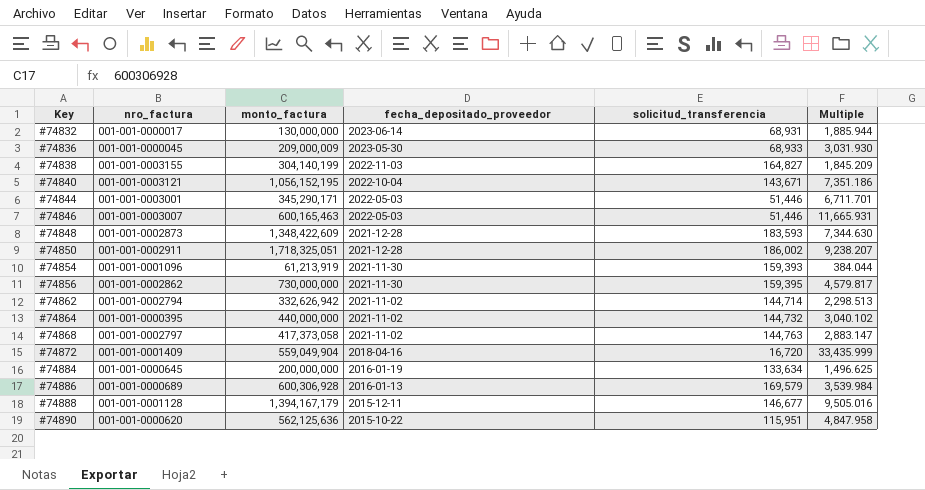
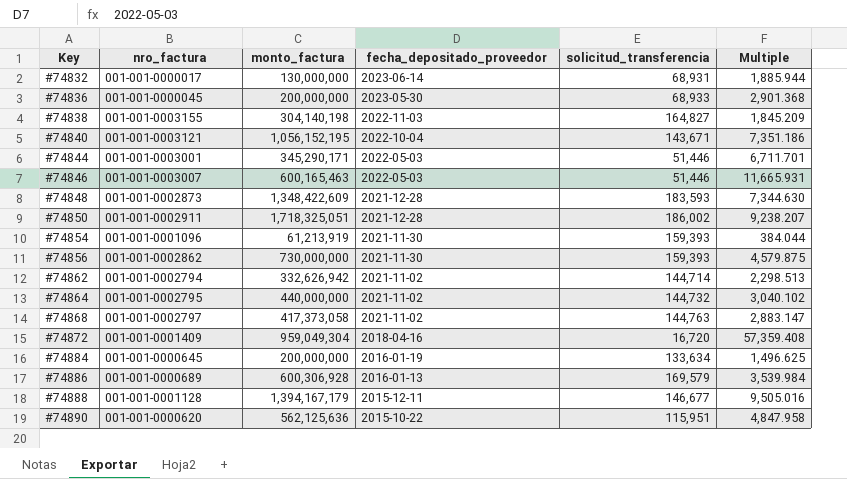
#74836 | monto_factura: 209,000,009 -> 200,000,000
#74836 | Multiple: 3,031.930 -> 2,901.368
#74838 | monto_factura: 304,140,199 -> 304,140,198
#74856 | solicitud_transferencia: 159,395 -> 159,393
#74856 | Multiple: 4,579.817 -> 4,579.875
#74864 | nro_factura: 001-001-0000395 -> 001-001-0002795
#74872 | monto_factura: 559,049,904 -> 959,049,304
#74872 | Multiple: 33,435.999 -> 57,359.408

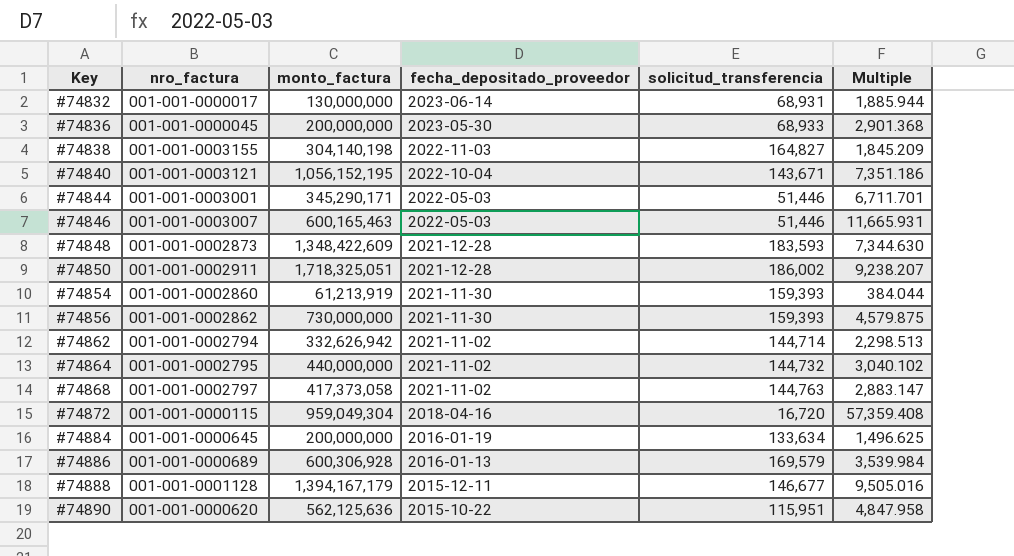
#74854 | nro_factura: 001-001-0001096 -> 001-001-0002860
#74872 | nro_factura: 001-001-0001409 -> 001-001-0000115

